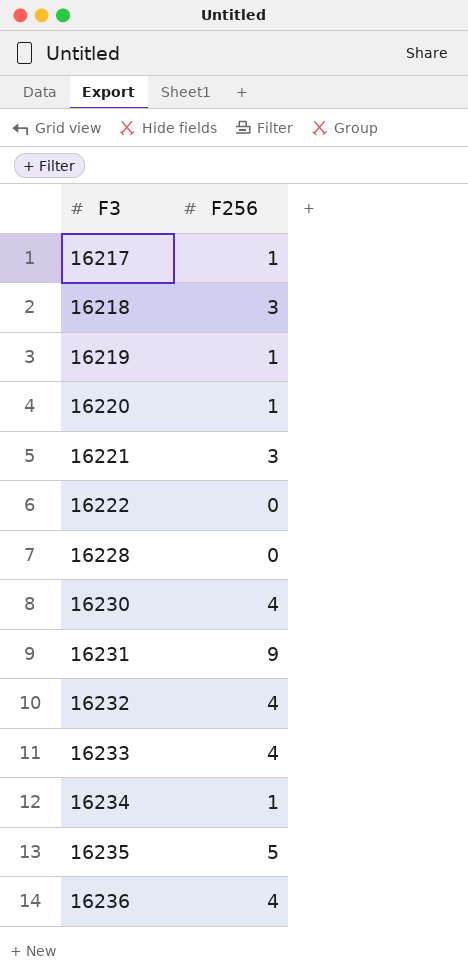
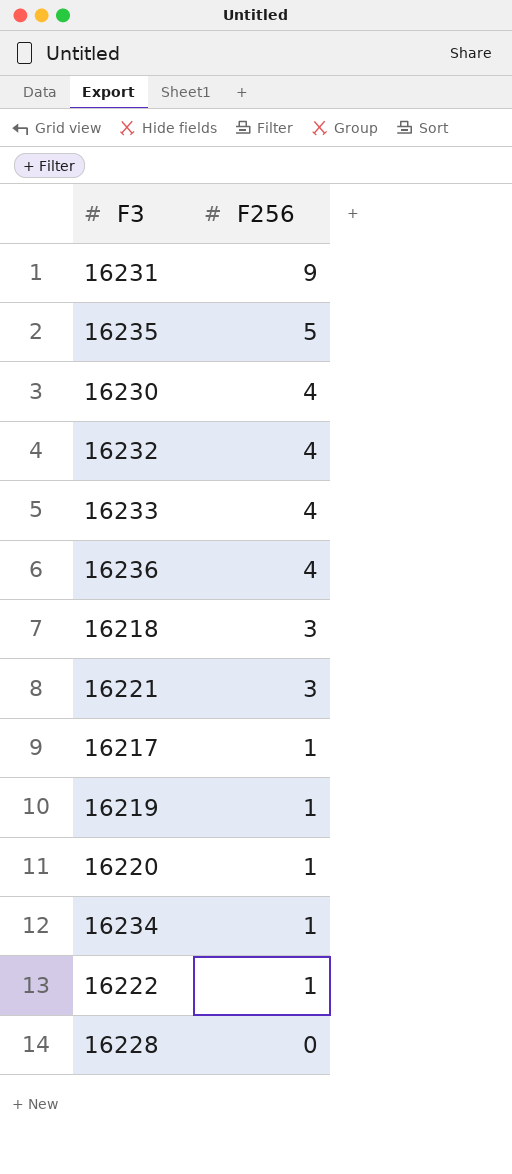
row order: F3 ascending -> F256 descending
16222 | F256: 0 -> 1

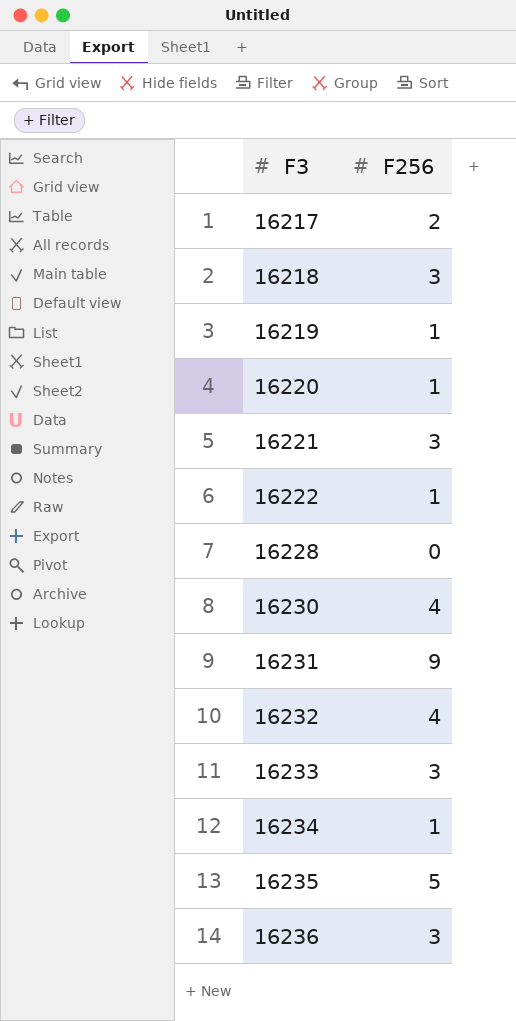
row order: F256 descending -> F3 ascending
16217 | F256: 1 -> 2
16233 | F256: 4 -> 3
16236 | F256: 4 -> 3

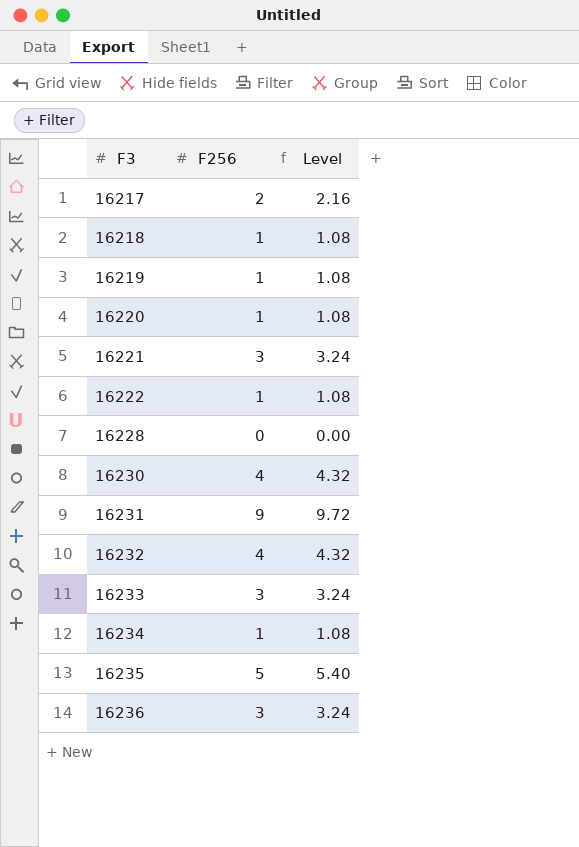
column Level | formula: none -> [F256] * 1.08
16218 | F256: 3 -> 1

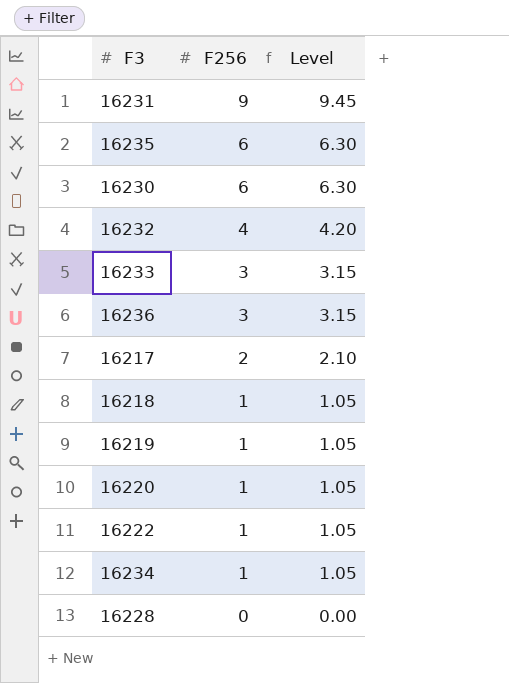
row order: F3 ascending -> F256 descending
column Level | formula: [F256] * 1.08 -> [F256] * 1.05
row 16221: 3 | 3.24 -> none
16235 | F256: 5 -> 6
16230 | F256: 4 -> 6

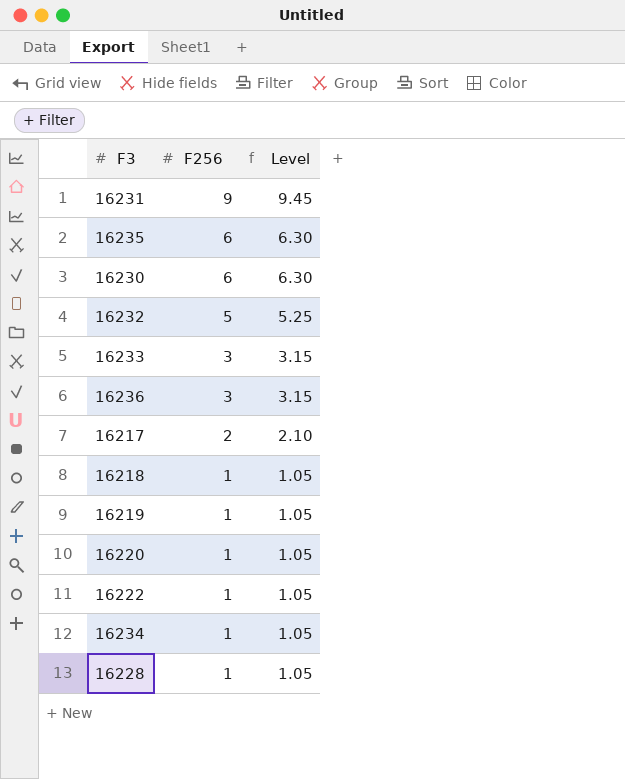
16232 | F256: 4 -> 5
16232 | Level: 4.20 -> 5.25
16228 | F256: 0 -> 1
16228 | Level: 0.00 -> 1.05

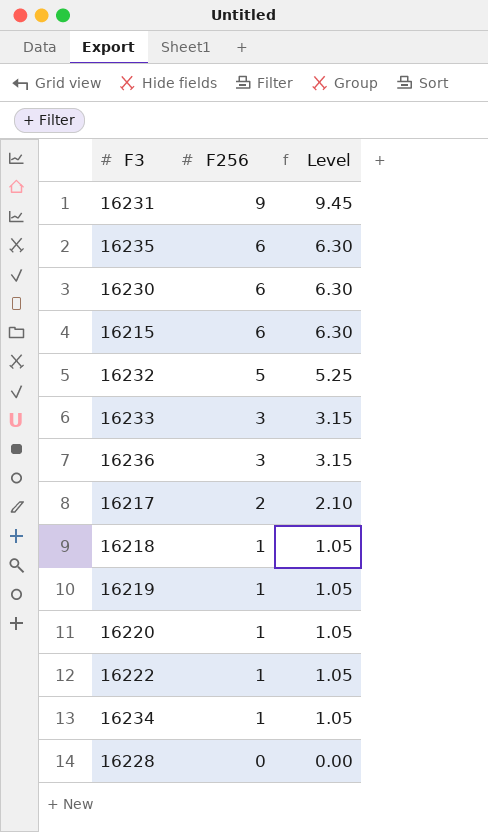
row 16215: none -> 6 | 6.30
16228 | F256: 1 -> 0
16228 | Level: 1.05 -> 0.00

